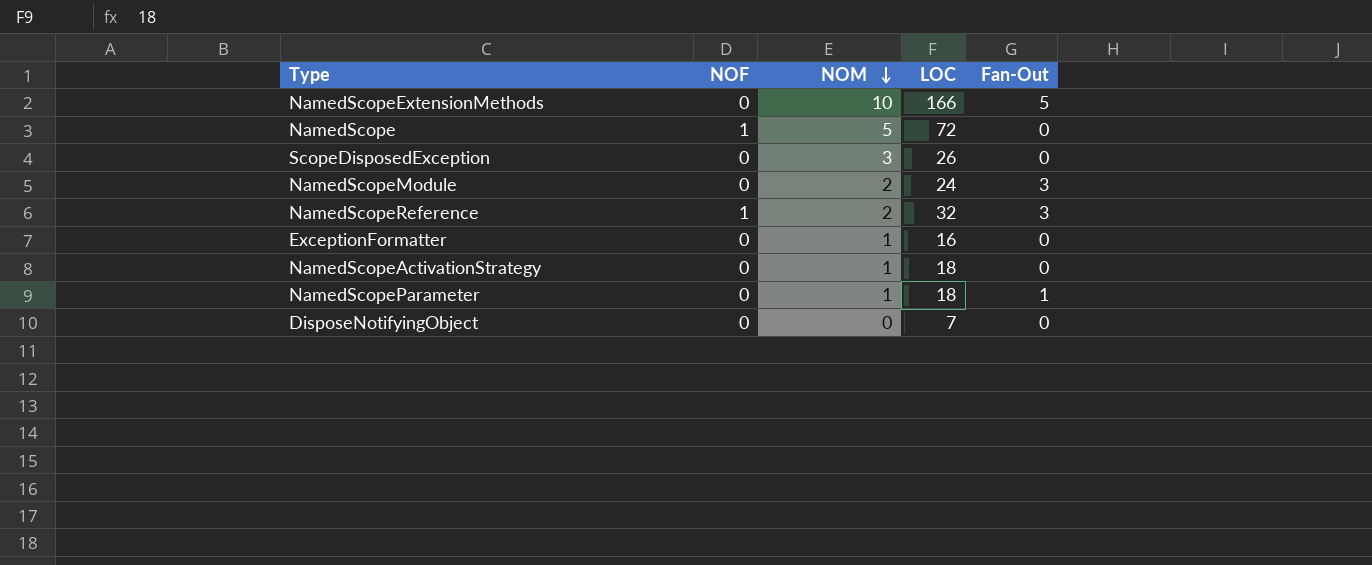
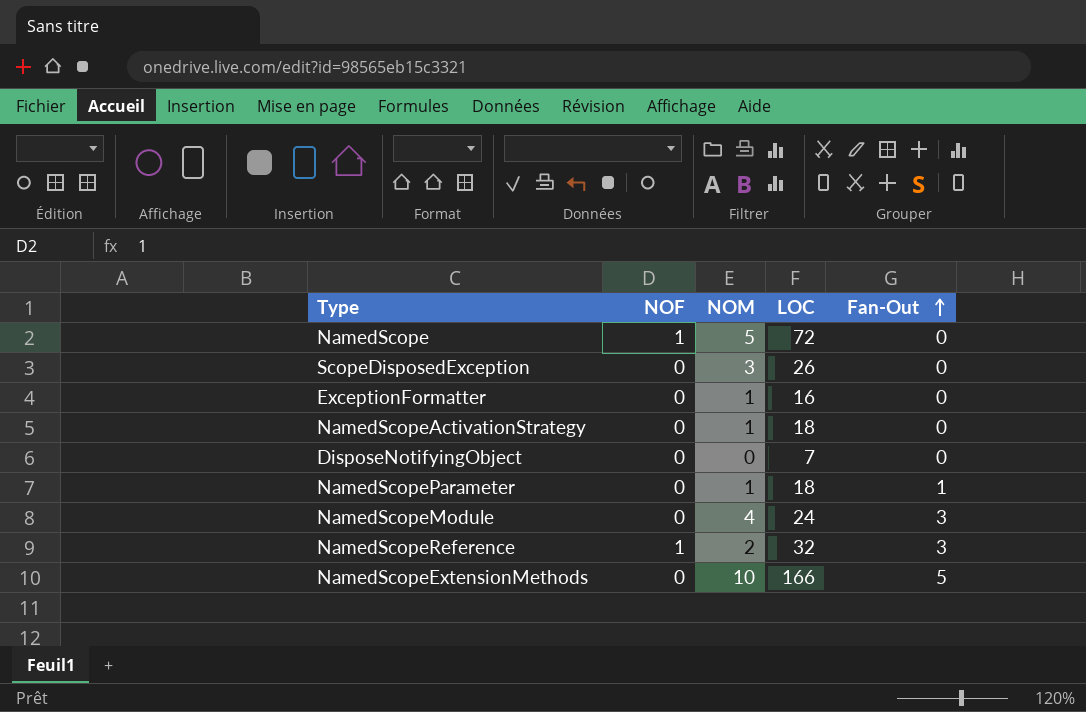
row order: NOM descending -> Fan-Out ascending
NamedScopeModule | NOM: 2 -> 4

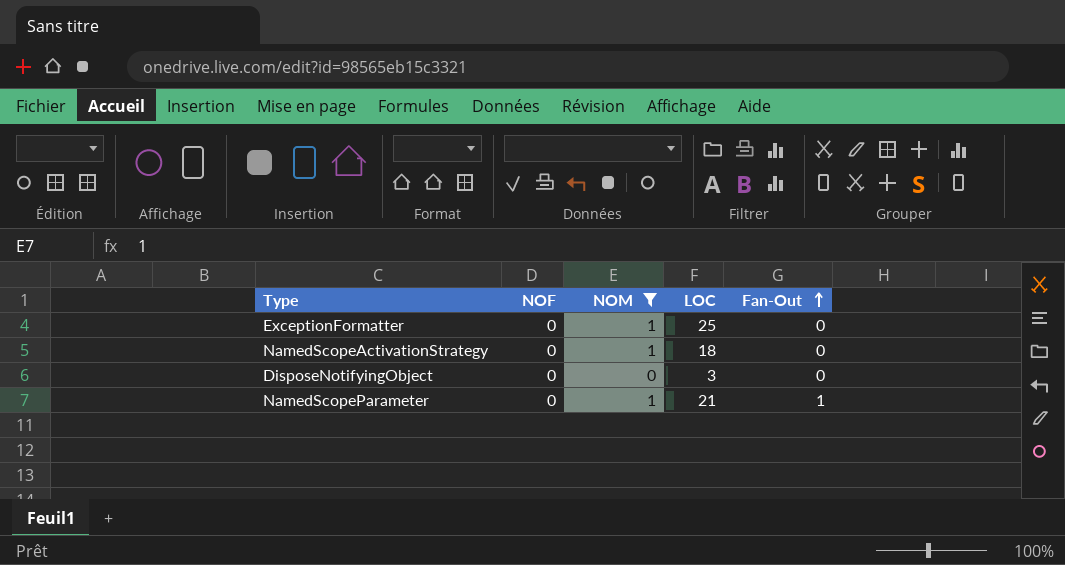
filter: none -> NOM <= 1
ExceptionFormatter | LOC: 16 -> 25
DisposeNotifyingObject | LOC: 7 -> 3
NamedScopeParameter | LOC: 18 -> 21

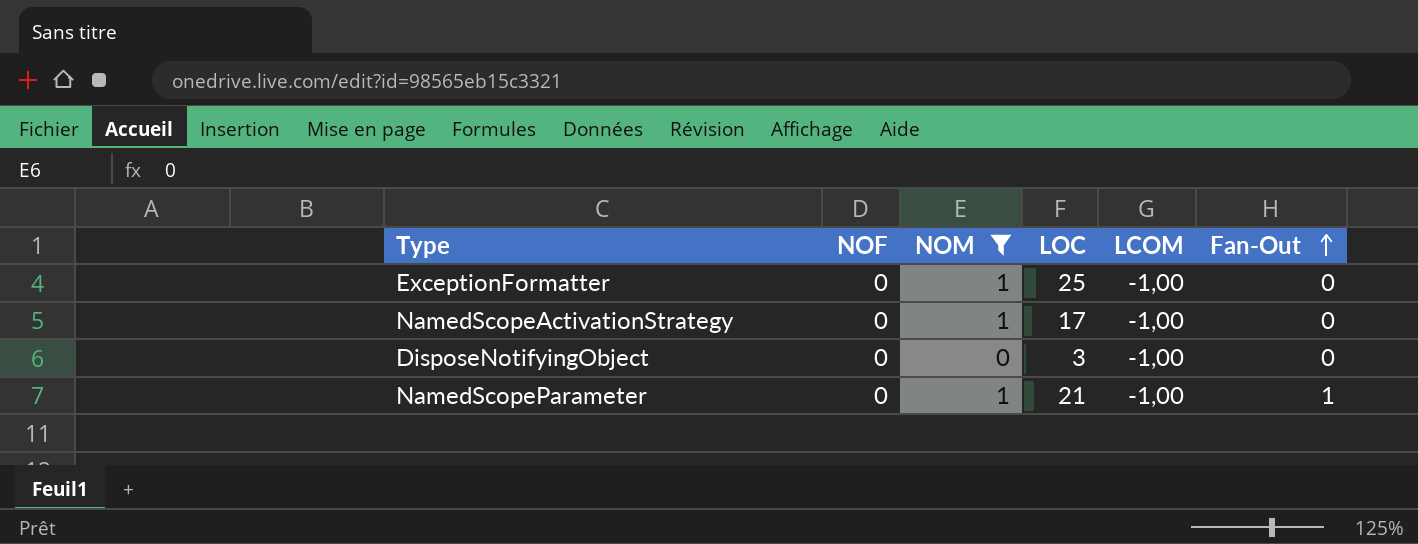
column LCOM | position: none -> 5
NamedScopeActivationStrategy | LOC: 18 -> 17

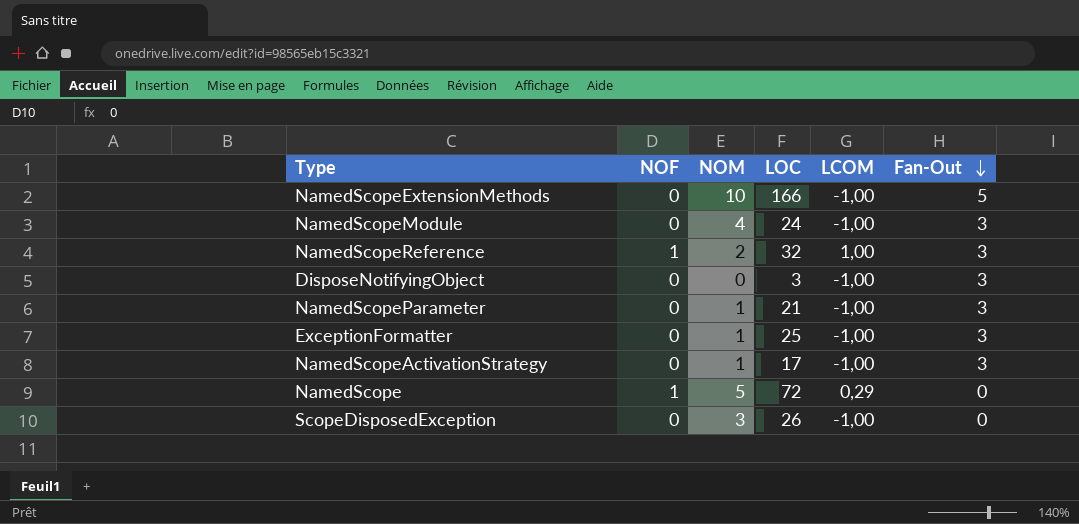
filter: NOM <= 1 -> none
row order: Fan-Out ascending -> Fan-Out descending
DisposeNotifyingObject | Fan-Out: 0 -> 3
NamedScopeParameter | Fan-Out: 1 -> 3
ExceptionFormatter | Fan-Out: 0 -> 3
NamedScopeActivationStrategy | Fan-Out: 0 -> 3

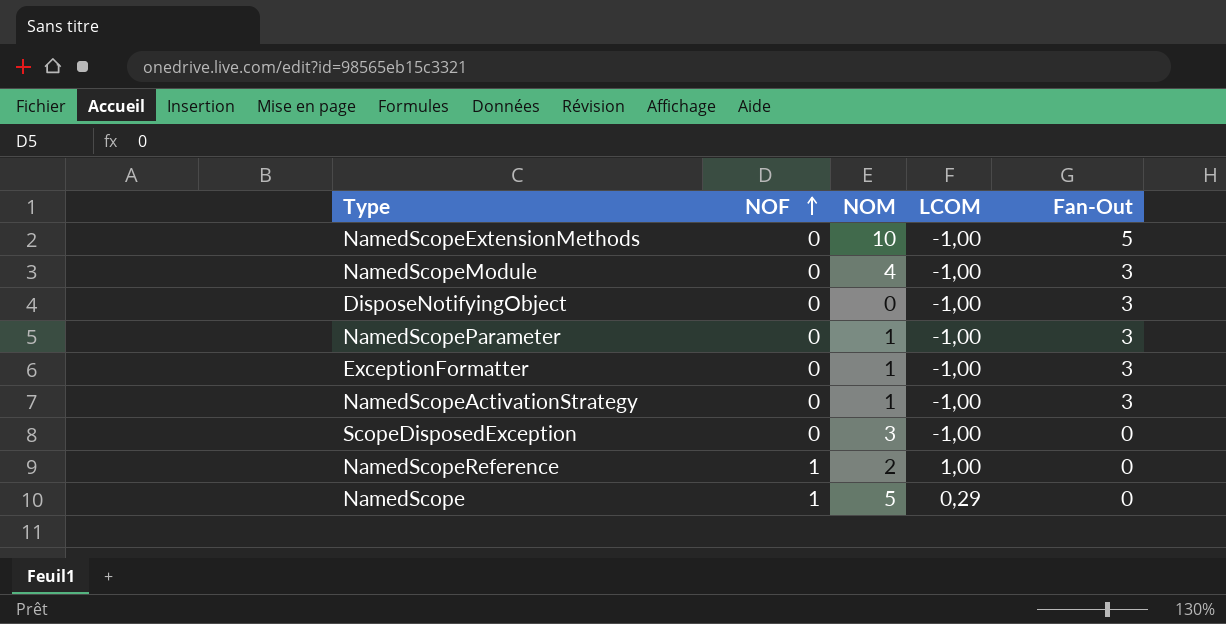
row order: Fan-Out descending -> NOF ascending
column LOC | position: 4 -> none
NamedScopeReference | Fan-Out: 3 -> 0

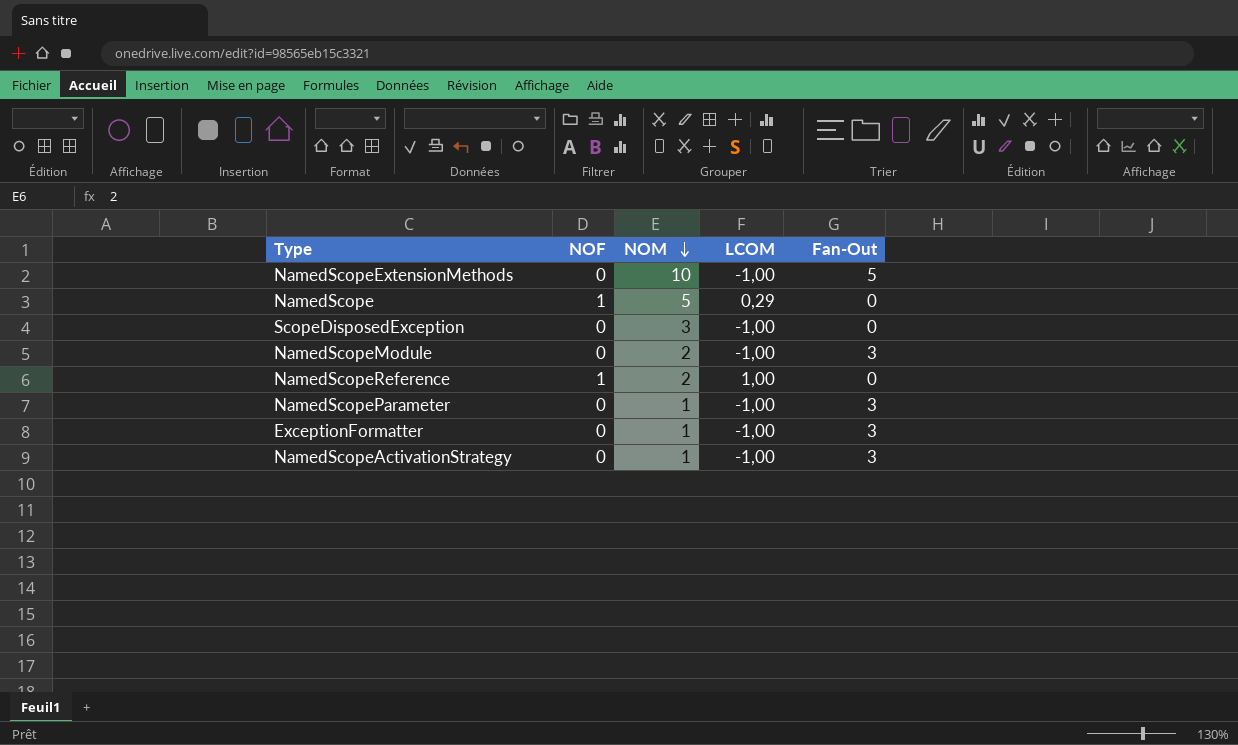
row order: NOF ascending -> NOM descending
row DisposeNotifyingObject: 0 | 0 | -1,00 | 3 -> none
NamedScopeModule | NOM: 4 -> 2

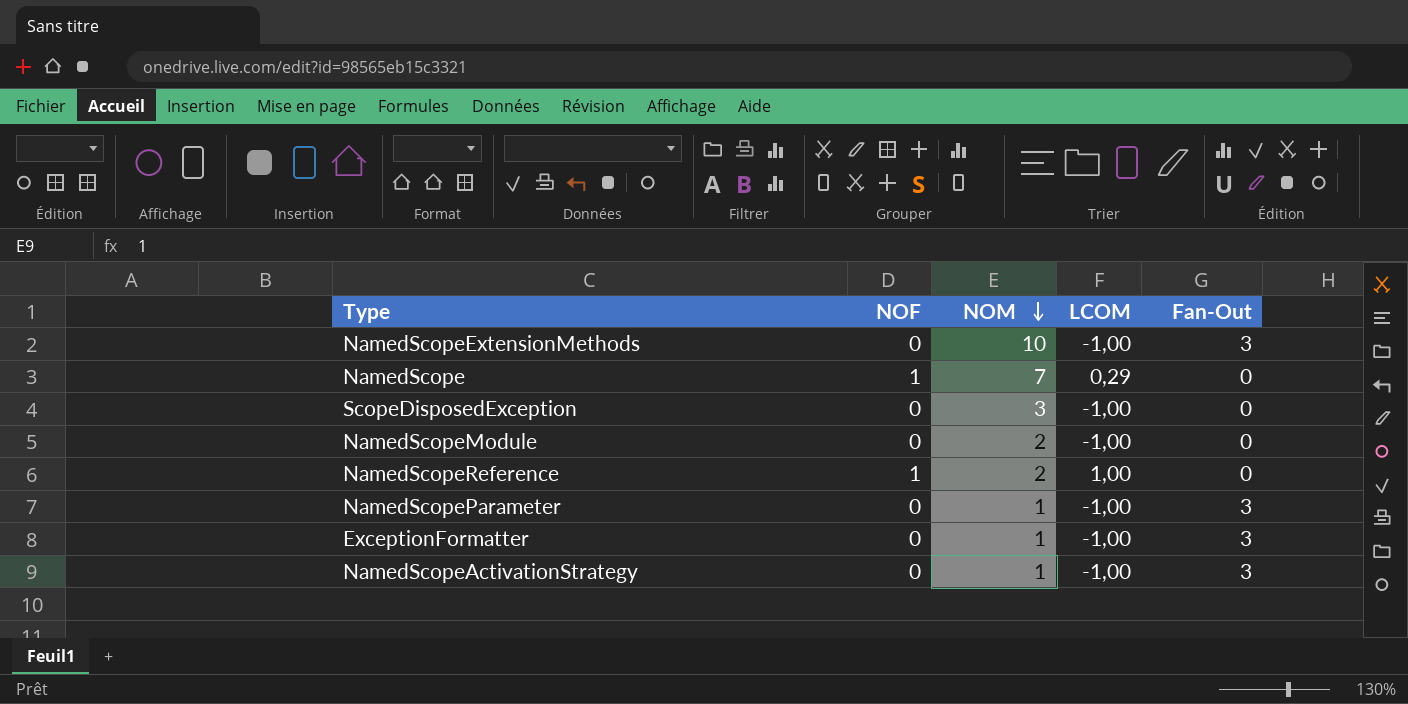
NamedScopeExtensionMethods | Fan-Out: 5 -> 3
NamedScope | NOM: 5 -> 7
NamedScopeModule | Fan-Out: 3 -> 0

